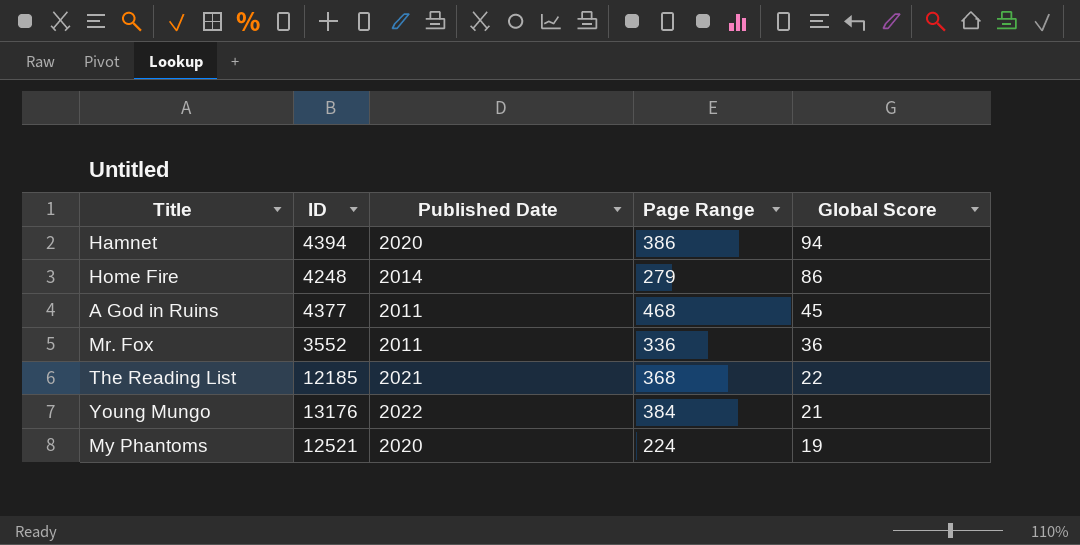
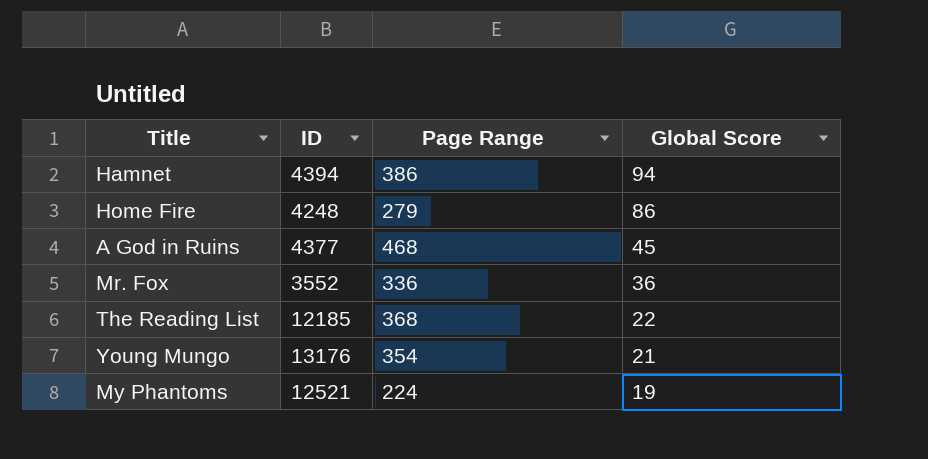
column Published Date | position: 3 -> none
Young Mungo | Page Range: 384 -> 354

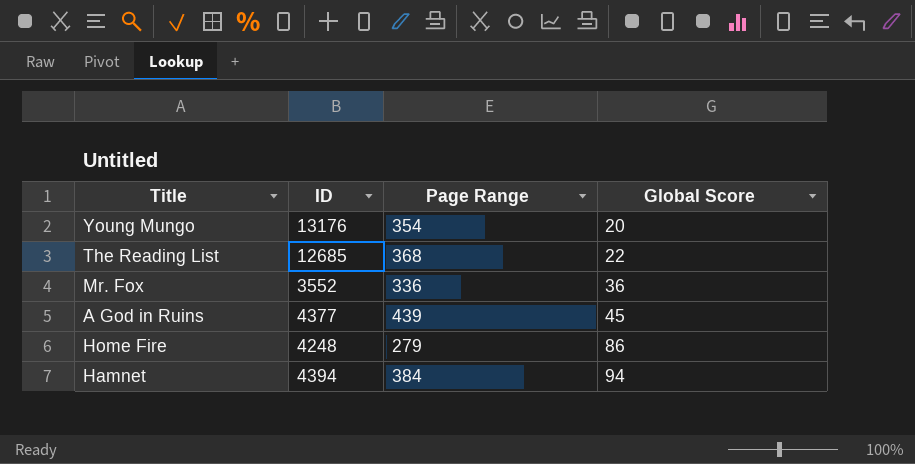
row order: Global Score descending -> Global Score ascending
row My Phantoms: 12521 | 224 | 19 -> none
Young Mungo | Global Score: 21 -> 20
The Reading List | ID: 12185 -> 12685
A God in Ruins | Page Range: 468 -> 439
Hamnet | Page Range: 386 -> 384

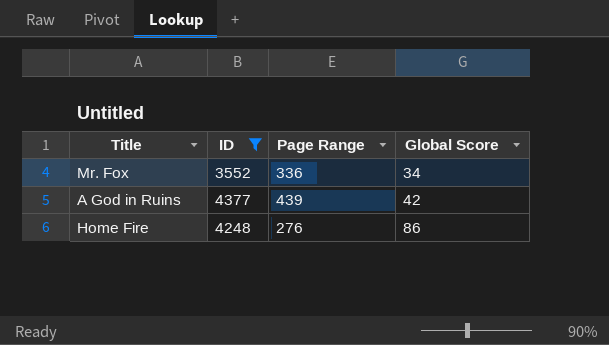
filter: none -> ID <= 4377
Mr. Fox | Global Score: 36 -> 34
A God in Ruins | Global Score: 45 -> 42
Home Fire | Page Range: 279 -> 276

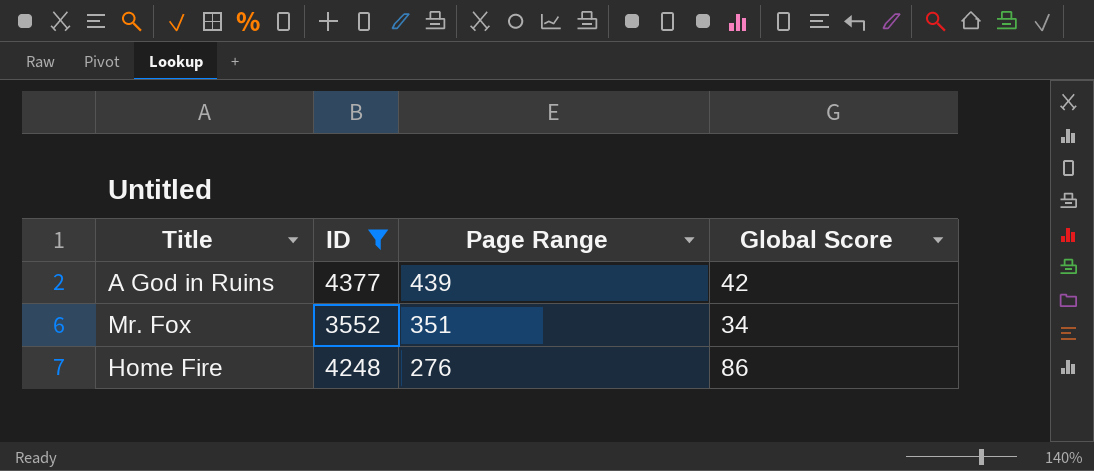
row order: Global Score ascending -> Page Range descending
Mr. Fox | Page Range: 336 -> 351

